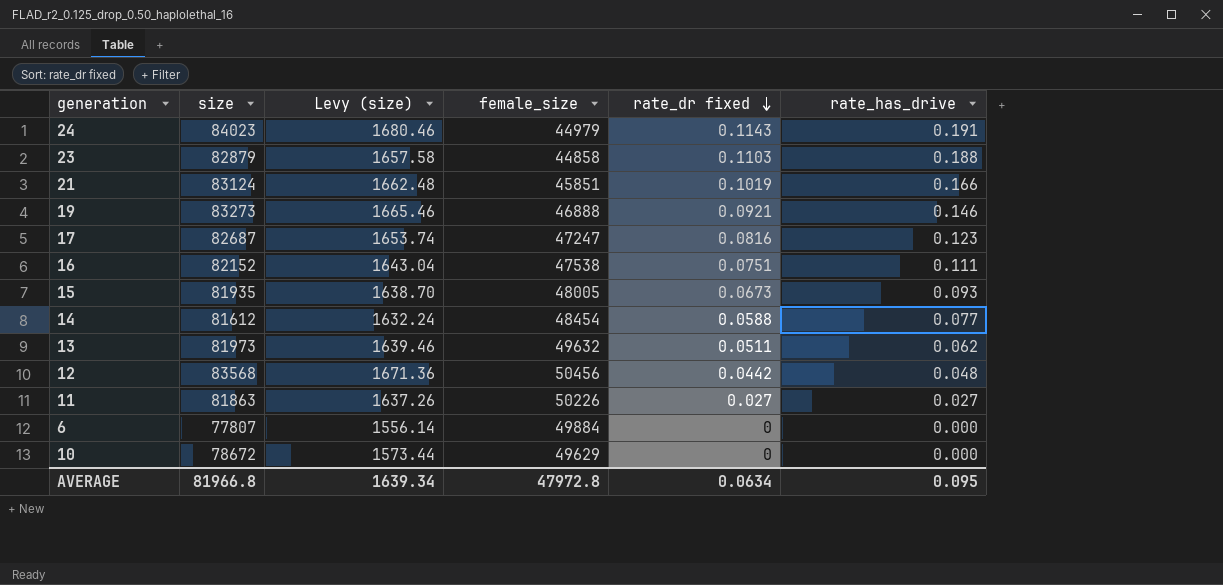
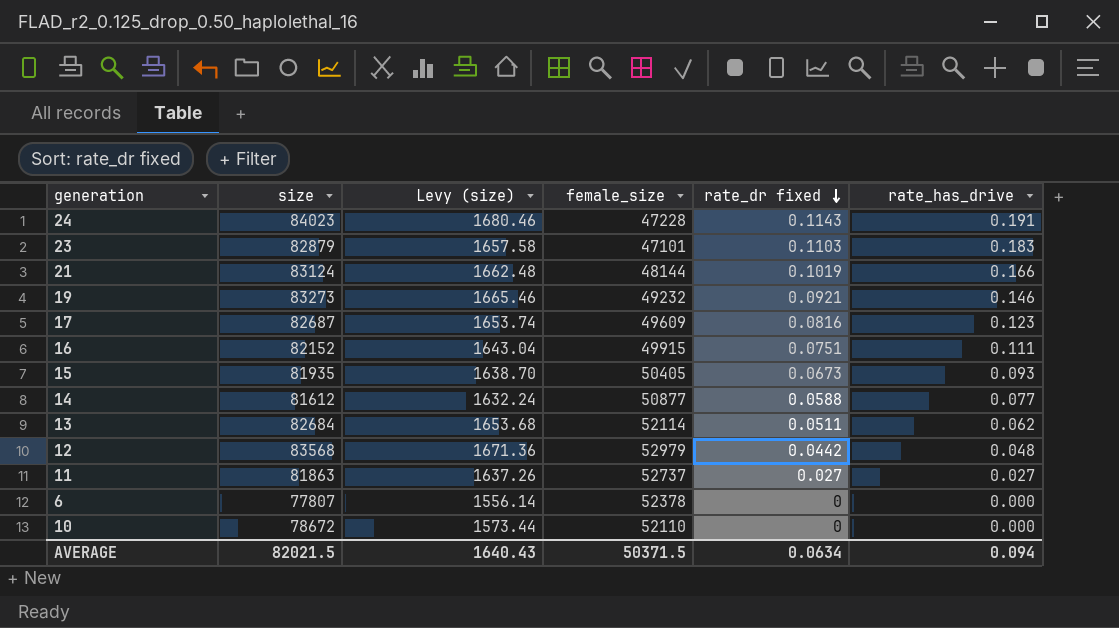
24 | female_size: 44979 -> 47228
23 | female_size: 44858 -> 47101
23 | rate_has_drive: 0.188 -> 0.183
21 | female_size: 45851 -> 48144
19 | female_size: 46888 -> 49232
17 | female_size: 47247 -> 49609
16 | female_size: 47538 -> 49915
15 | female_size: 48005 -> 50405
14 | female_size: 48454 -> 50877
13 | size: 81973 -> 82684
13 | Levy (size): 1639.46 -> 1653.68
13 | female_size: 49632 -> 52114
12 | female_size: 50456 -> 52979
11 | female_size: 50226 -> 52737
6 | female_size: 49884 -> 52378
10 | female_size: 49629 -> 52110
AVERAGE | size: 81966.8 -> 82021.5
AVERAGE | Levy (size): 1639.34 -> 1640.43
AVERAGE | female_size: 47972.8 -> 50371.5
AVERAGE | rate_has_drive: 0.095 -> 0.094

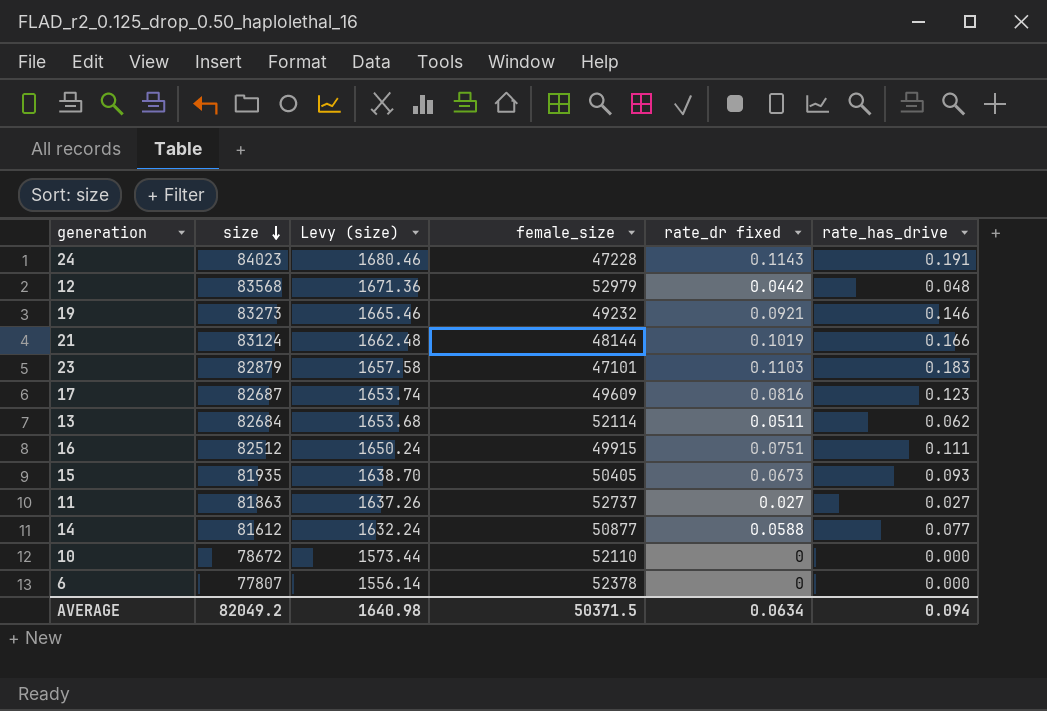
row order: rate_dr fixed descending -> size descending
16 | size: 82152 -> 82512
16 | Levy (size): 1643.04 -> 1650.24
AVERAGE | size: 82021.5 -> 82049.2
AVERAGE | Levy (size): 1640.43 -> 1640.98

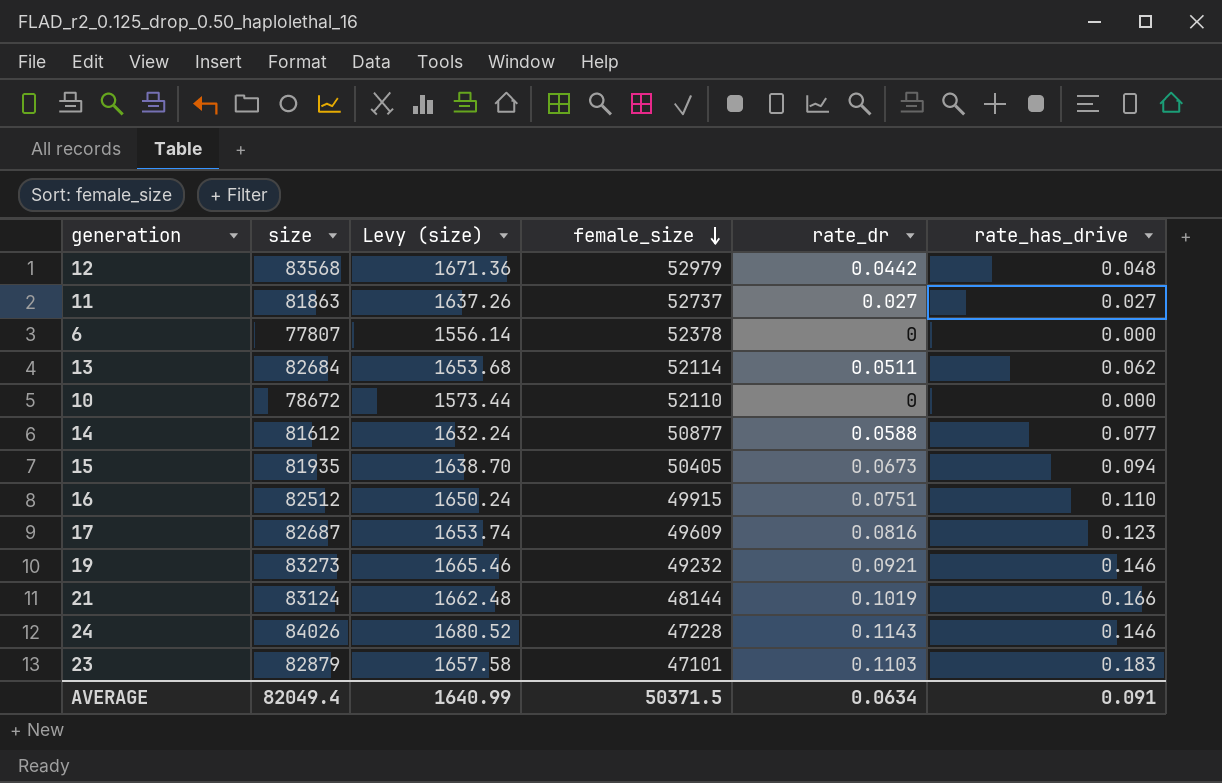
row order: size descending -> female_size descending
column name: rate_dr fixed -> rate_dr
15 | rate_has_drive: 0.093 -> 0.094
16 | rate_has_drive: 0.111 -> 0.110
24 | size: 84023 -> 84026
24 | Levy (size): 1680.46 -> 1680.52
24 | rate_has_drive: 0.191 -> 0.146
AVERAGE | size: 82049.2 -> 82049.4
AVERAGE | Levy (size): 1640.98 -> 1640.99
AVERAGE | rate_has_drive: 0.094 -> 0.091

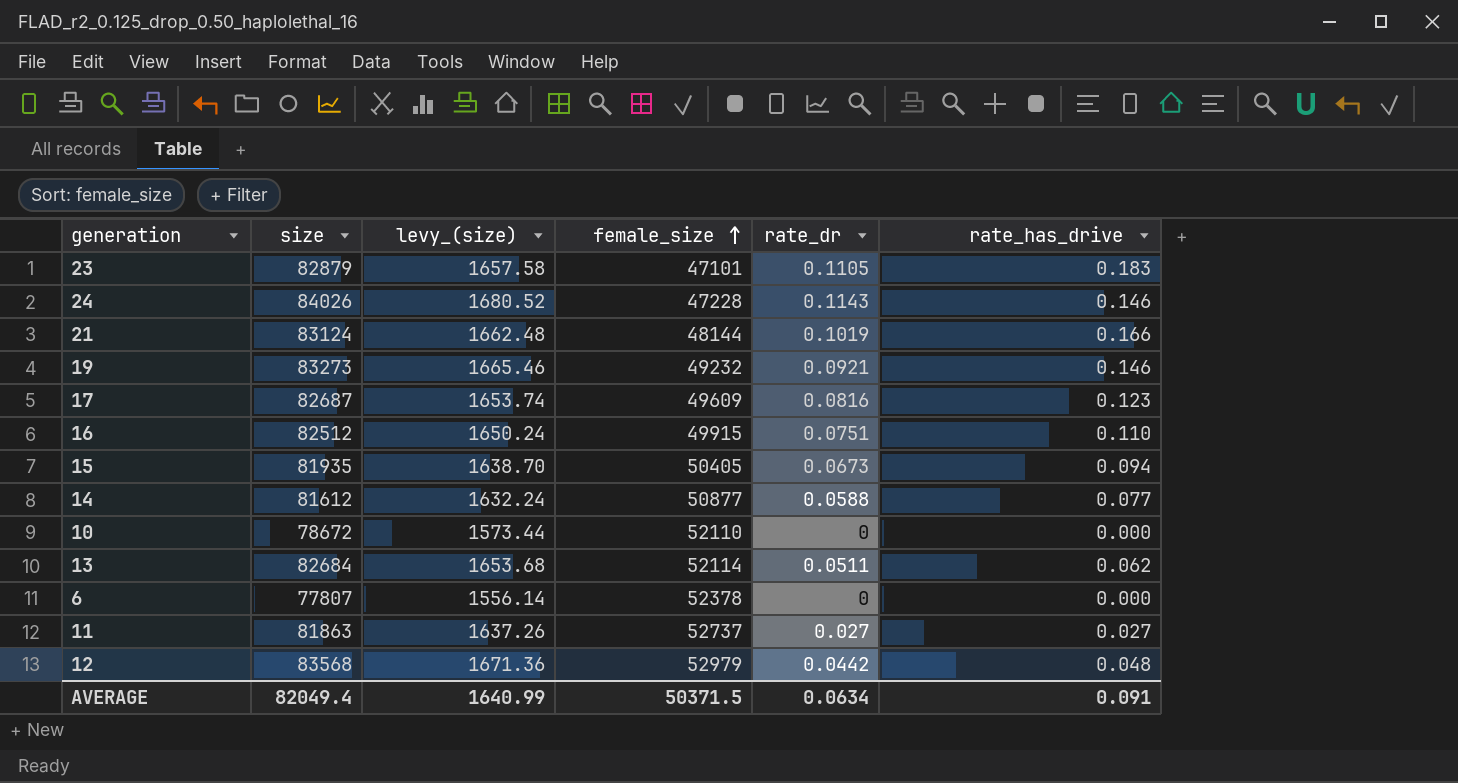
row order: female_size descending -> female_size ascending
column name: Levy (size) -> levy_(size)
23 | rate_dr: 0.1103 -> 0.1105

